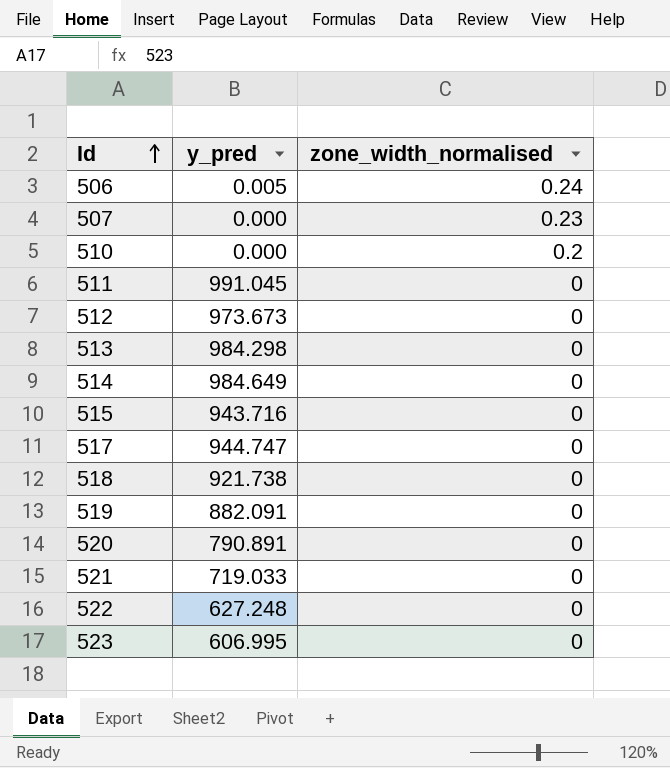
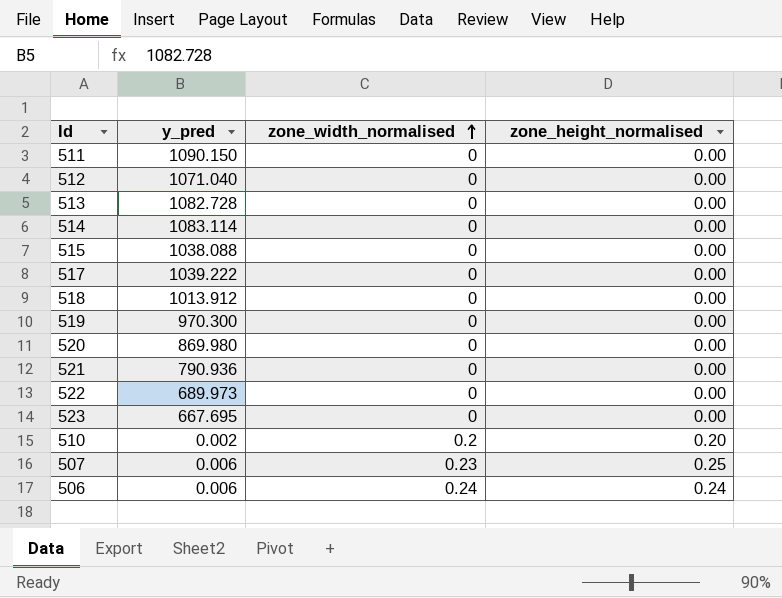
row order: Id ascending -> zone_width_normalised ascending
column zone_height_normalised | position: none -> 4
511 | y_pred: 991.045 -> 1090.150
512 | y_pred: 973.673 -> 1071.040
513 | y_pred: 984.298 -> 1082.728
514 | y_pred: 984.649 -> 1083.114
515 | y_pred: 943.716 -> 1038.088
517 | y_pred: 944.747 -> 1039.222
518 | y_pred: 921.738 -> 1013.912
519 | y_pred: 882.091 -> 970.300
520 | y_pred: 790.891 -> 869.980
521 | y_pred: 719.033 -> 790.936
522 | y_pred: 627.248 -> 689.973
523 | y_pred: 606.995 -> 667.695
510 | y_pred: 0.000 -> 0.002
507 | y_pred: 0.000 -> 0.006
506 | y_pred: 0.005 -> 0.006

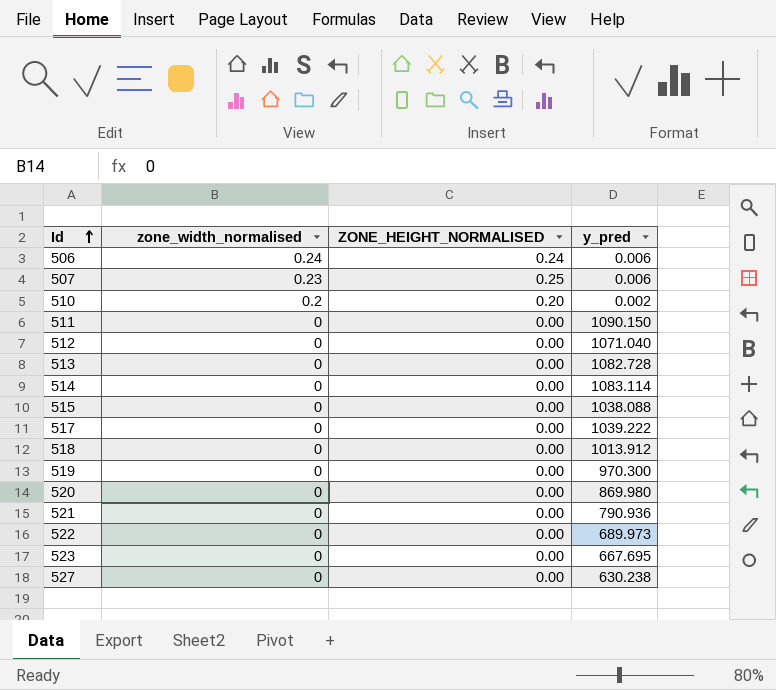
row order: zone_width_normalised ascending -> Id ascending
column name: zone_height_normalised -> ZONE_HEIGHT_NORMALISED
column y_pred | position: 2 -> 4
row 527: none -> 0 | 0.00 | 630.238

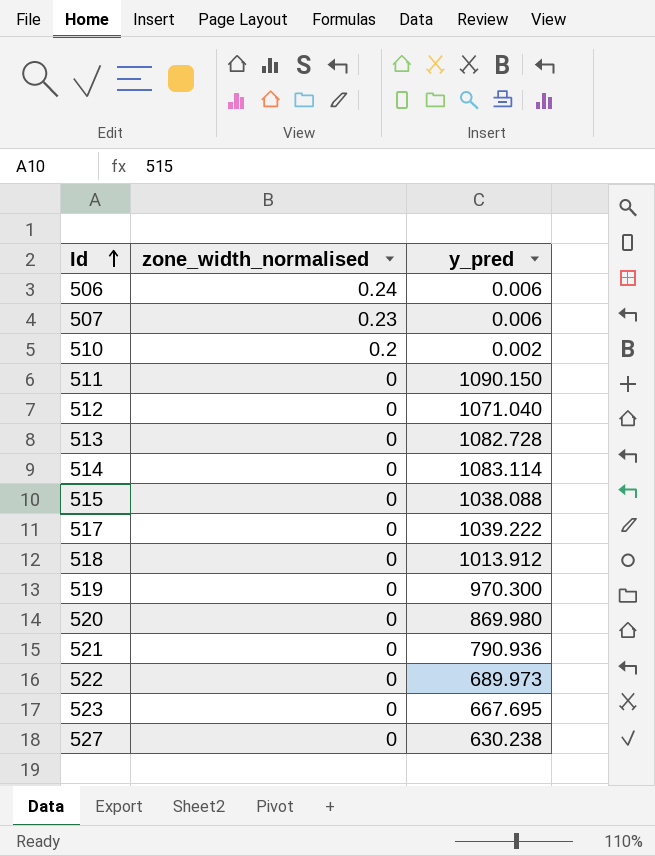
column ZONE_HEIGHT_NORMALISED | position: 3 -> none

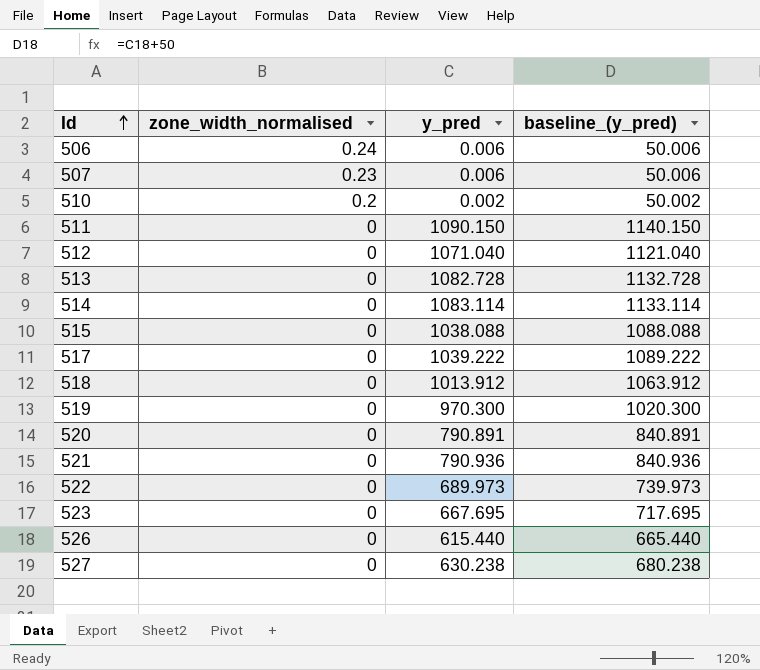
column baseline_(y_pred) | formula: none -> [y_pred] + 50
520 | y_pred: 869.980 -> 790.891
row 526: none -> 0 | 615.440 | 665.440

